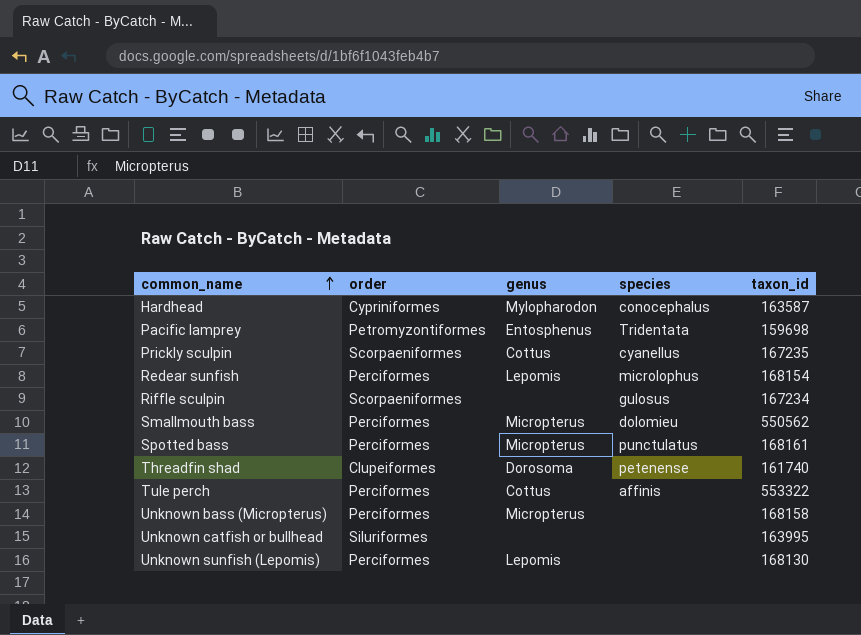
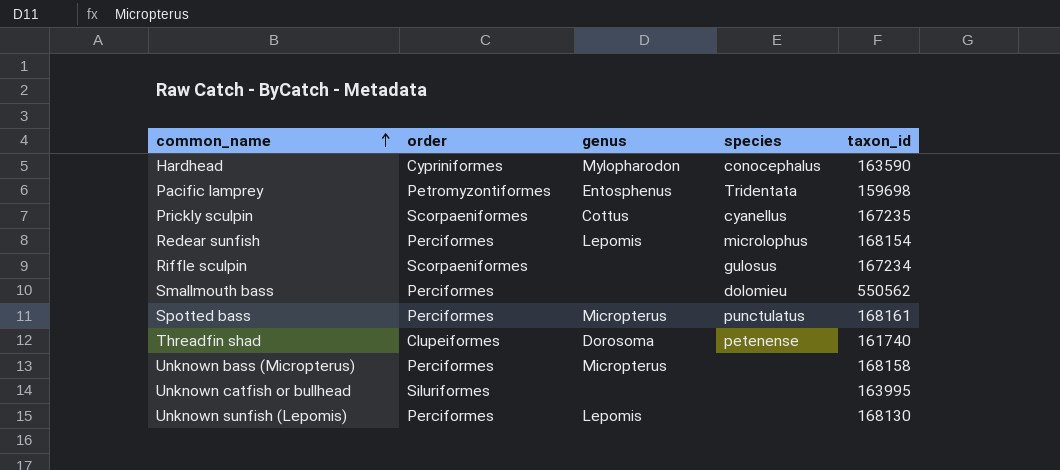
row Tule perch: Perciformes | Cottus | affinis | 553322 -> none
Hardhead | taxon_id: 163587 -> 163590
Smallmouth bass | genus: Micropterus -> none

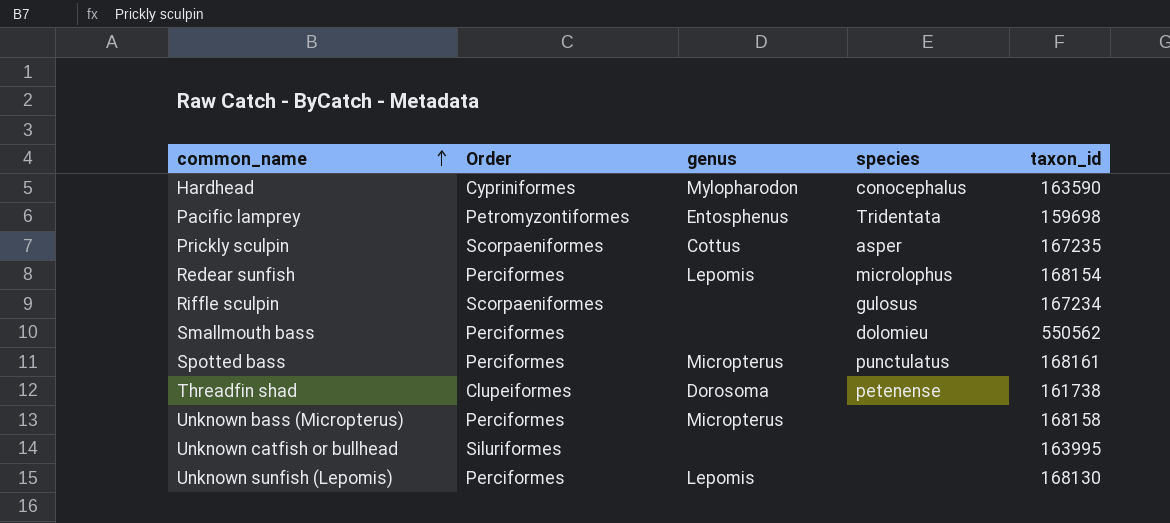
column name: order -> Order
Prickly sculpin | species: cyanellus -> asper
Threadfin shad | taxon_id: 161740 -> 161738

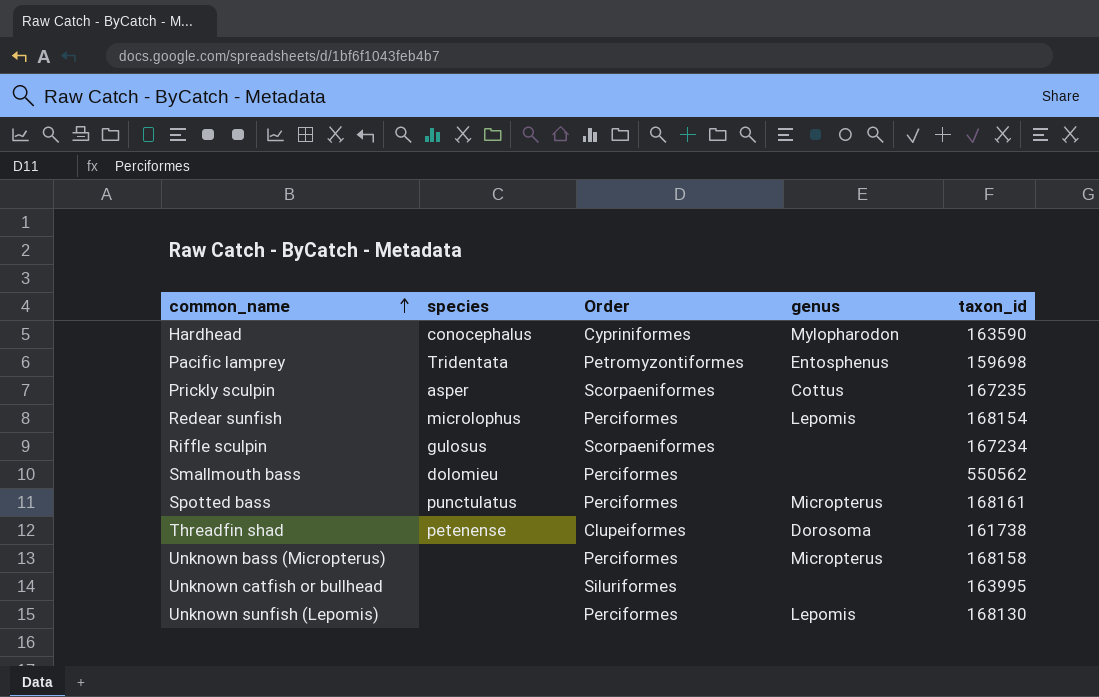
column species | position: 4 -> 2

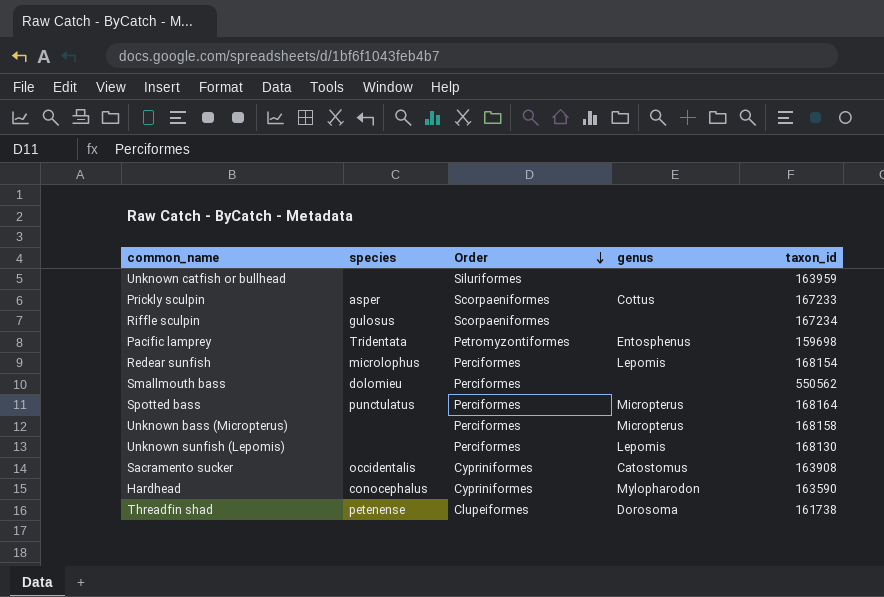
row order: common_name ascending -> Order descending
Unknown catfish or bullhead | taxon_id: 163995 -> 163959
Prickly sculpin | taxon_id: 167235 -> 167233
Spotted bass | taxon_id: 168161 -> 168164
row Sacramento sucker: none -> occidentalis | Cypriniformes | Catostomus | 163908

